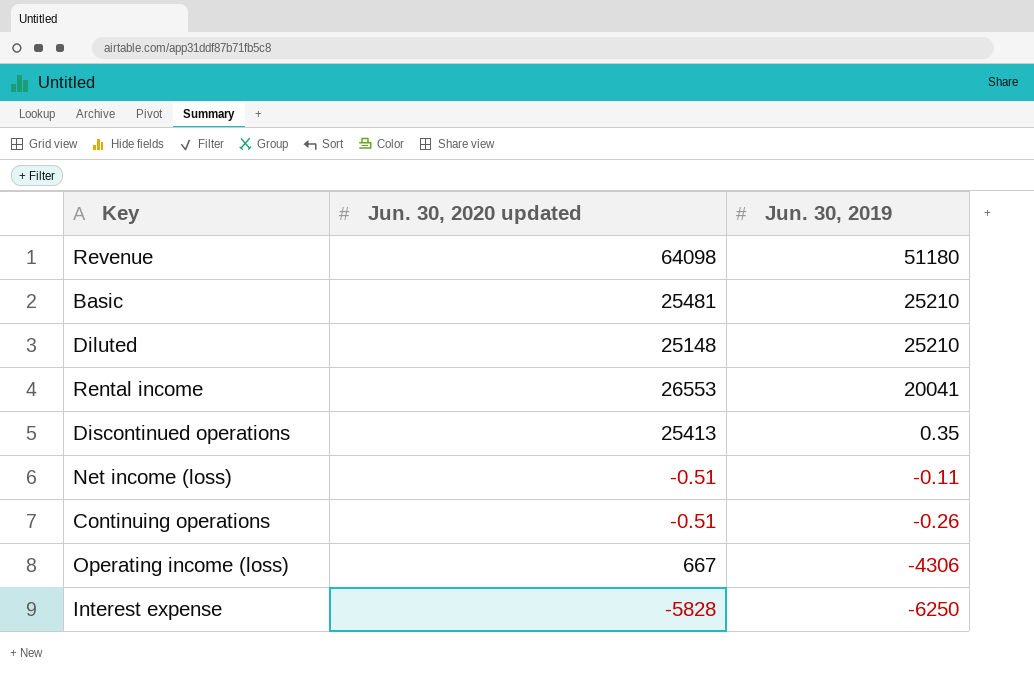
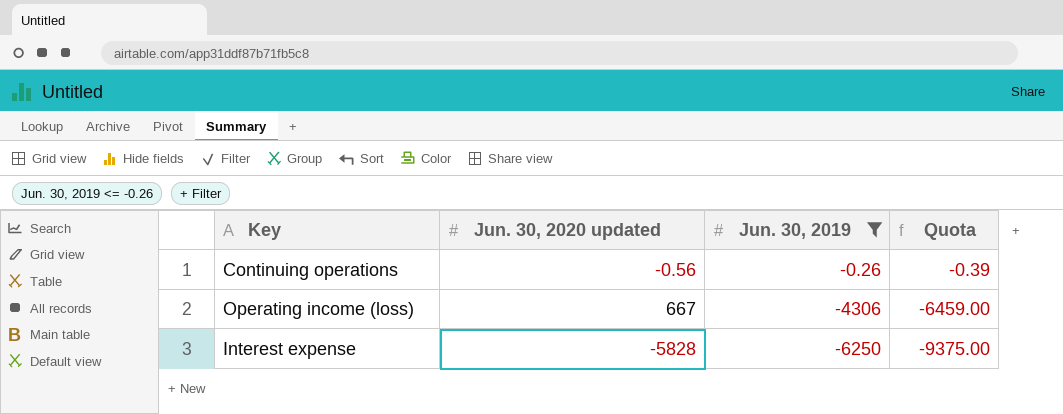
filter: none -> Jun. 30, 2019 <= -0.26
column Quota | formula: none -> [Jun. 30, 2019] * 1.5
Continuing operations | Jun. 30, 2020 updated: -0.51 -> -0.56

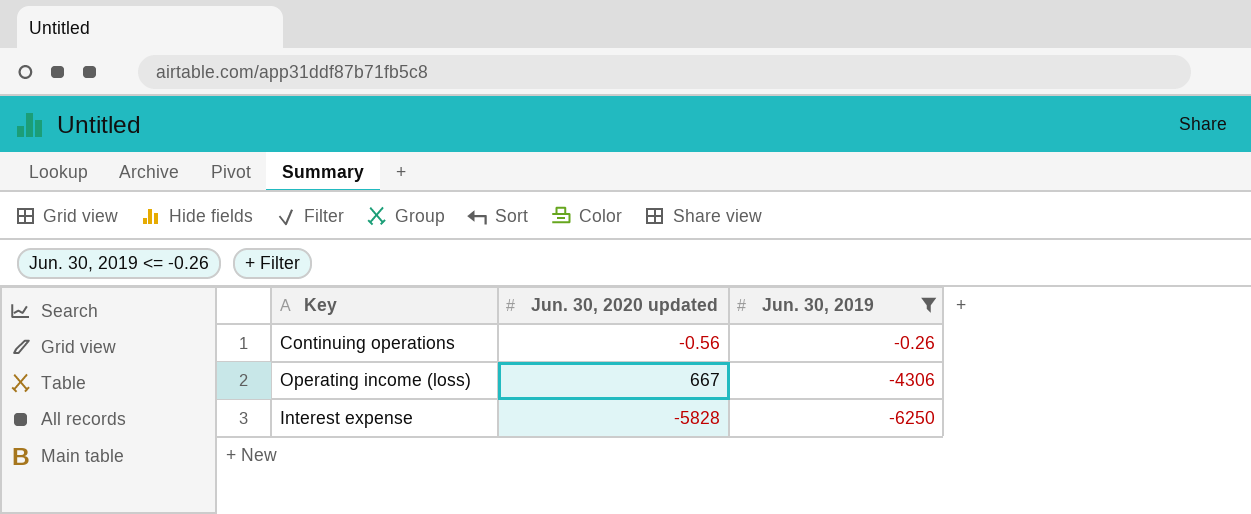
column Quota | formula: [Jun. 30, 2019] * 1.5 -> none

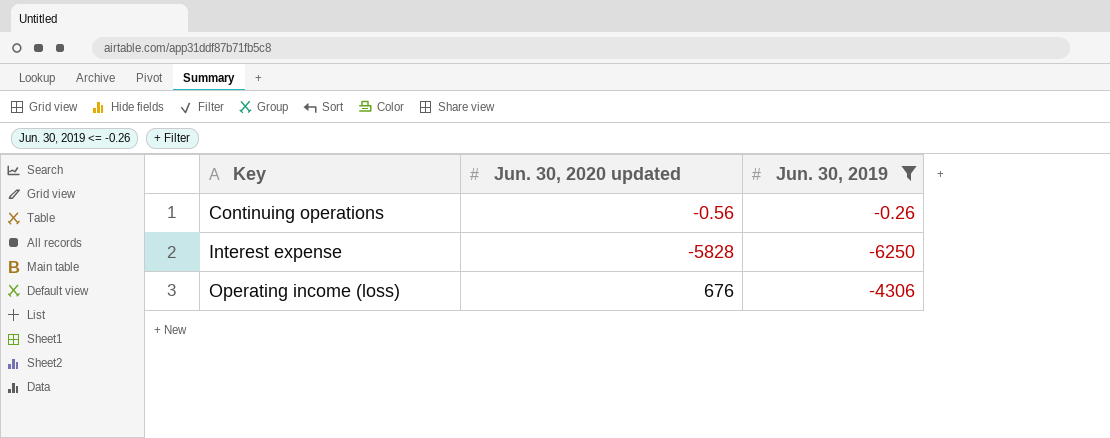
row order: Jun. 30, 2019 descending -> Key ascending
Operating income (loss) | Jun. 30, 2020 updated: 667 -> 676

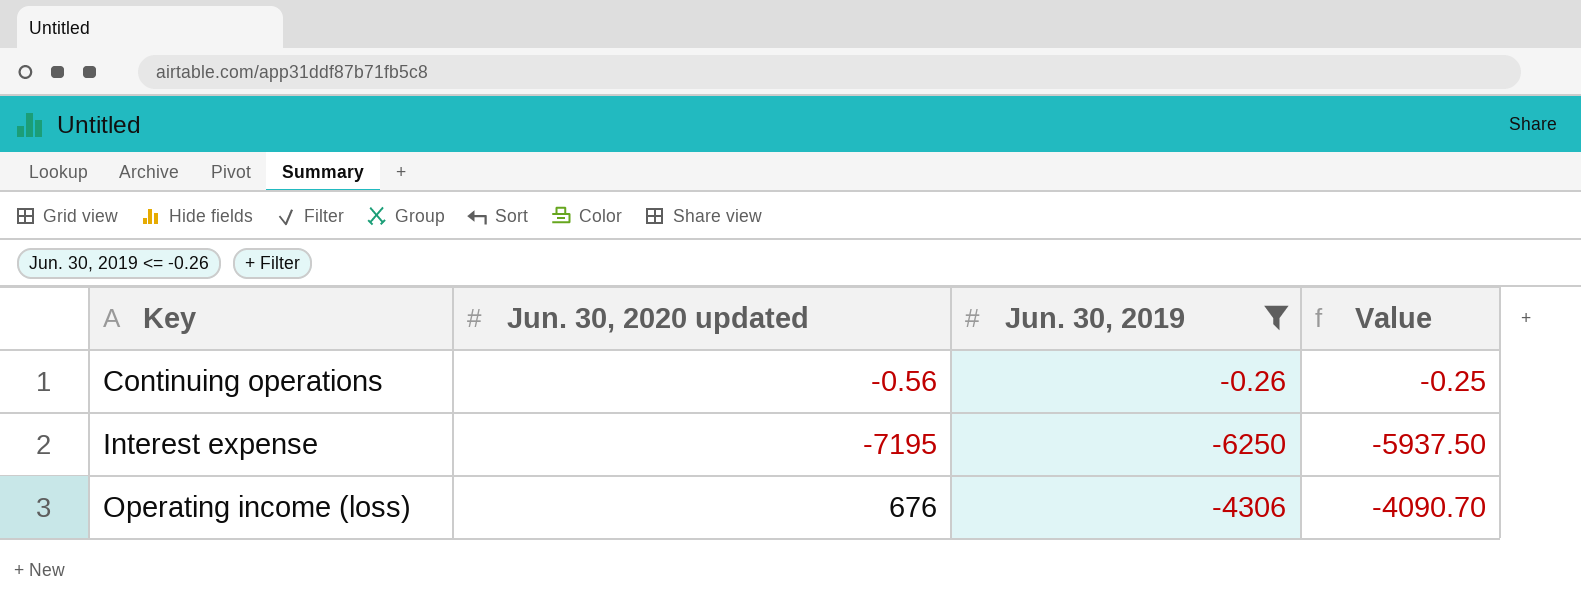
column Value | formula: none -> [Jun. 30, 2019] * 0.95
Interest expense | Jun. 30, 2020 updated: -5828 -> -7195

